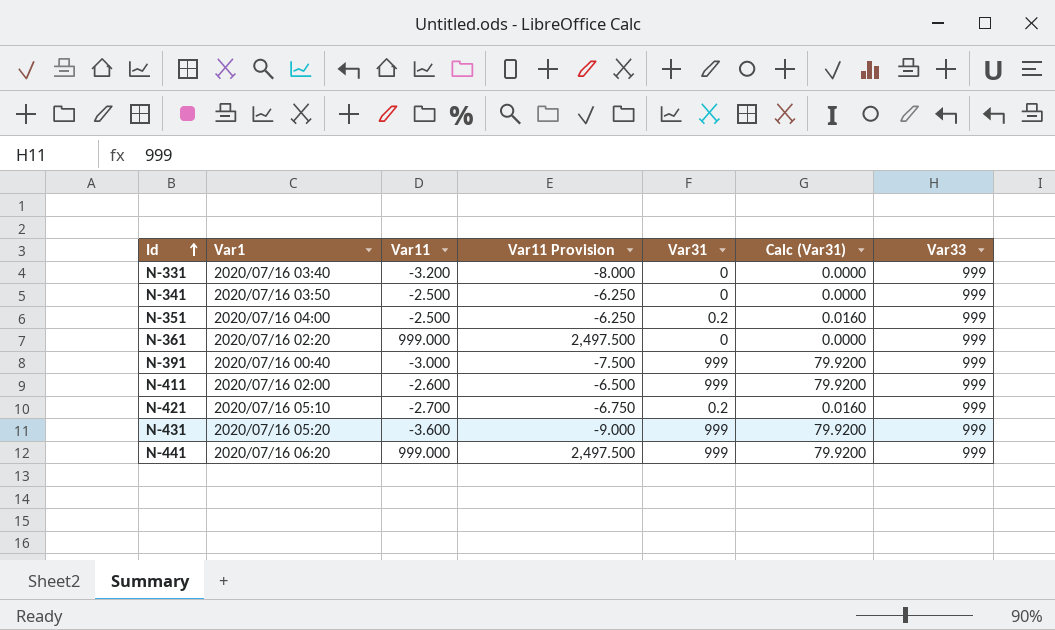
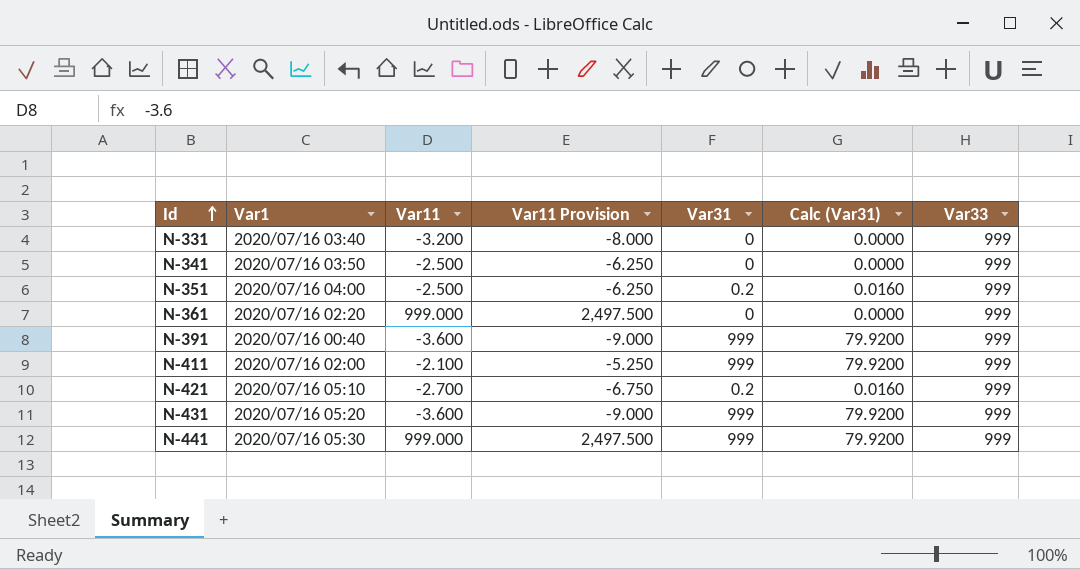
N-391 | Var11: -3.000 -> -3.600
N-391 | Var11 Provision: -7.500 -> -9.000
N-411 | Var11: -2.600 -> -2.100
N-411 | Var11 Provision: -6.500 -> -5.250
N-441 | Var1: 2020/07/16 06:20 -> 2020/07/16 05:30

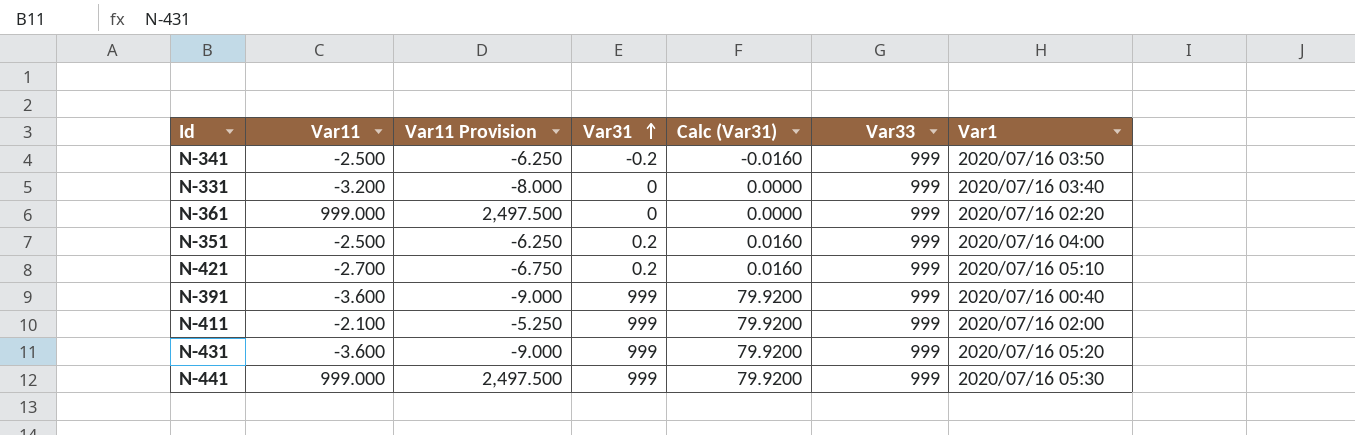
row order: Id ascending -> Var31 ascending
column Var1 | position: 2 -> 7
N-341 | Var31: 0 -> -0.2
N-341 | Calc (Var31): 0.0000 -> -0.0160

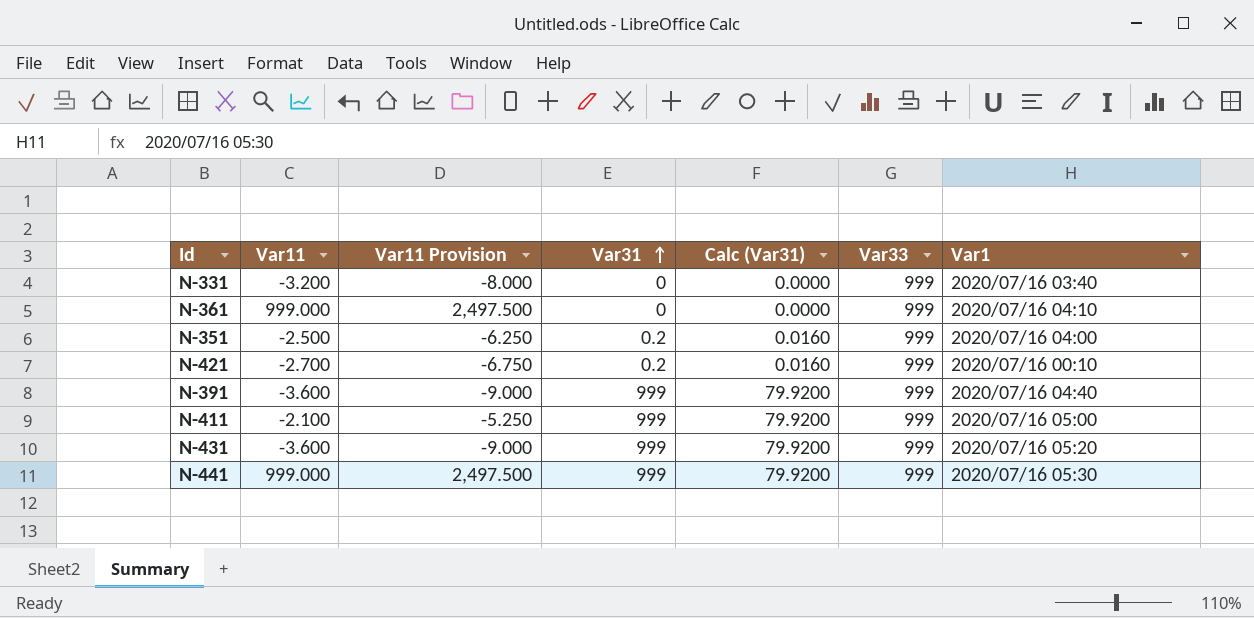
row N-341: -2.500 | -6.250 | -0.2 | -0.0160 | 999 | 2020/07/16 03:50 -> none
N-361 | Var1: 2020/07/16 02:20 -> 2020/07/16 04:10
N-421 | Var1: 2020/07/16 05:10 -> 2020/07/16 00:10
N-391 | Var1: 2020/07/16 00:40 -> 2020/07/16 04:40
N-411 | Var1: 2020/07/16 02:00 -> 2020/07/16 05:00

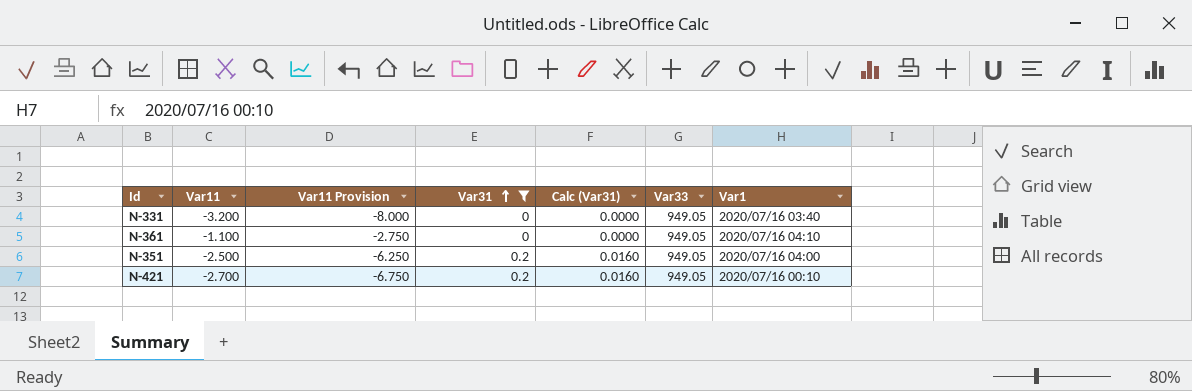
filter: none -> Var31 != 999
N-331 | Var33: 999 -> 949.05
N-361 | Var11: 999.000 -> -1.100
N-361 | Var11 Provision: 2,497.500 -> -2.750
N-361 | Var33: 999 -> 949.05
N-351 | Var33: 999 -> 949.05
N-421 | Var33: 999 -> 949.05

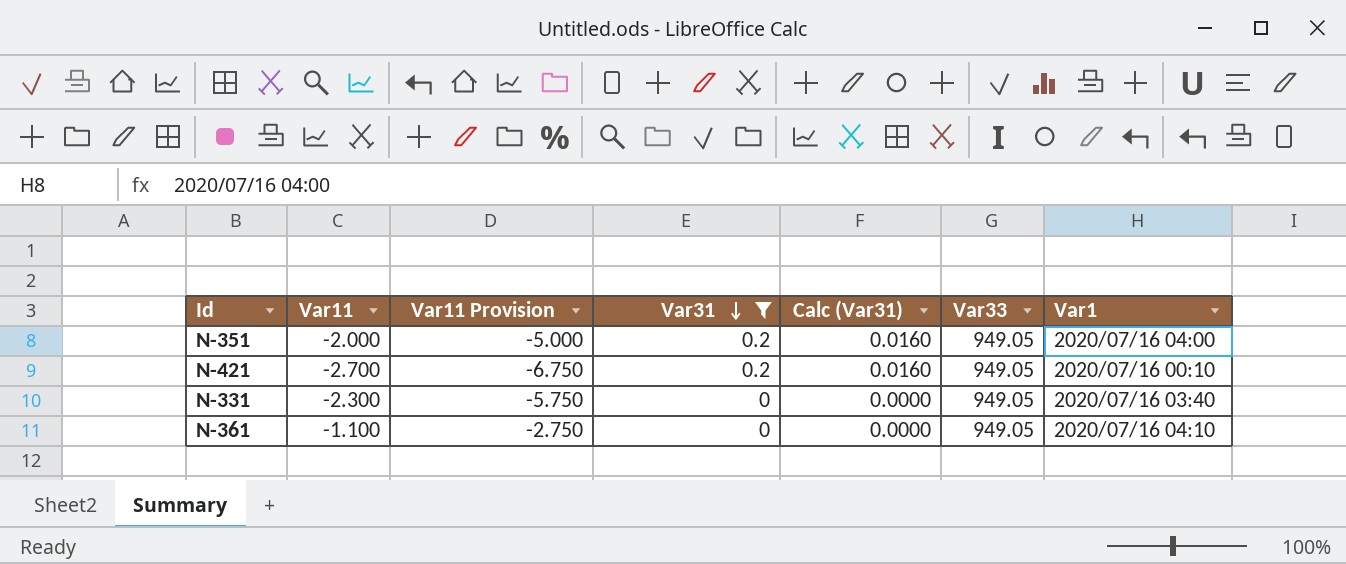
row order: Var31 ascending -> Var31 descending
N-351 | Var11: -2.500 -> -2.000
N-351 | Var11 Provision: -6.250 -> -5.000
N-331 | Var11: -3.200 -> -2.300
N-331 | Var11 Provision: -8.000 -> -5.750

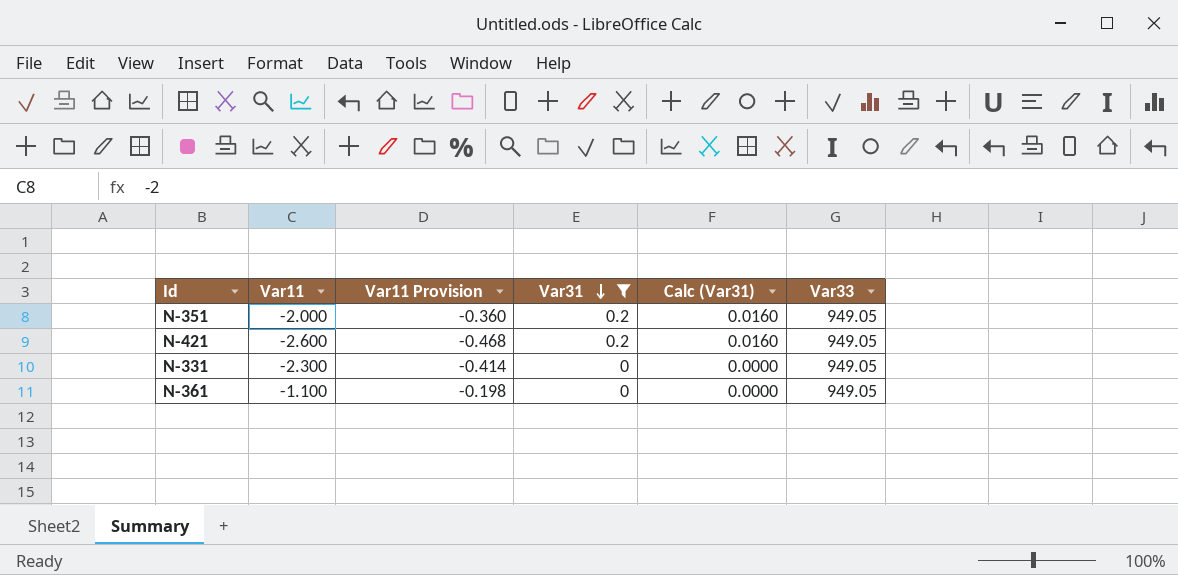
column Var1 | position: 7 -> none
column Var11 Provision | formula: [Var11] * 2.5 -> [Var11] * 0.18
N-421 | Var11: -2.700 -> -2.600

